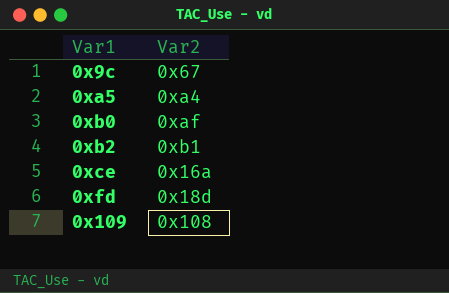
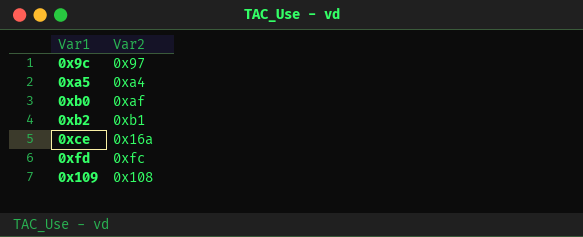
0x9c | Var2: 0x67 -> 0x97
0xfd | Var2: 0x18d -> 0xfc

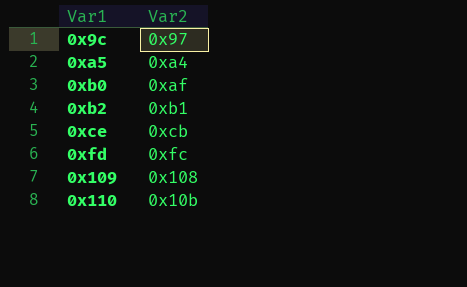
0xce | Var2: 0x16a -> 0xcb
row 0x110: none -> 0x10b

